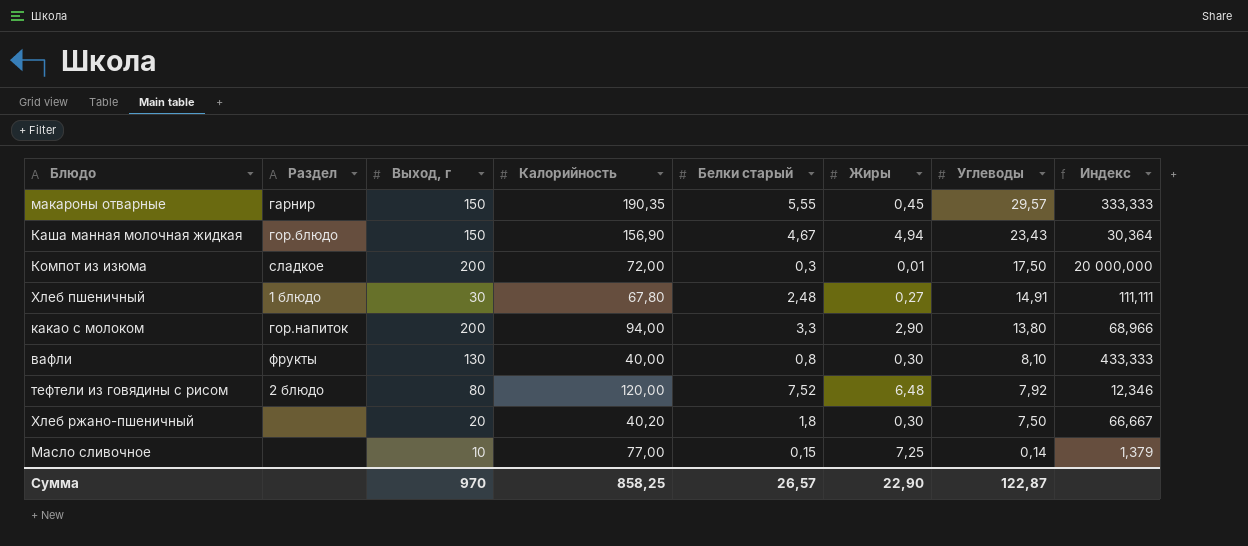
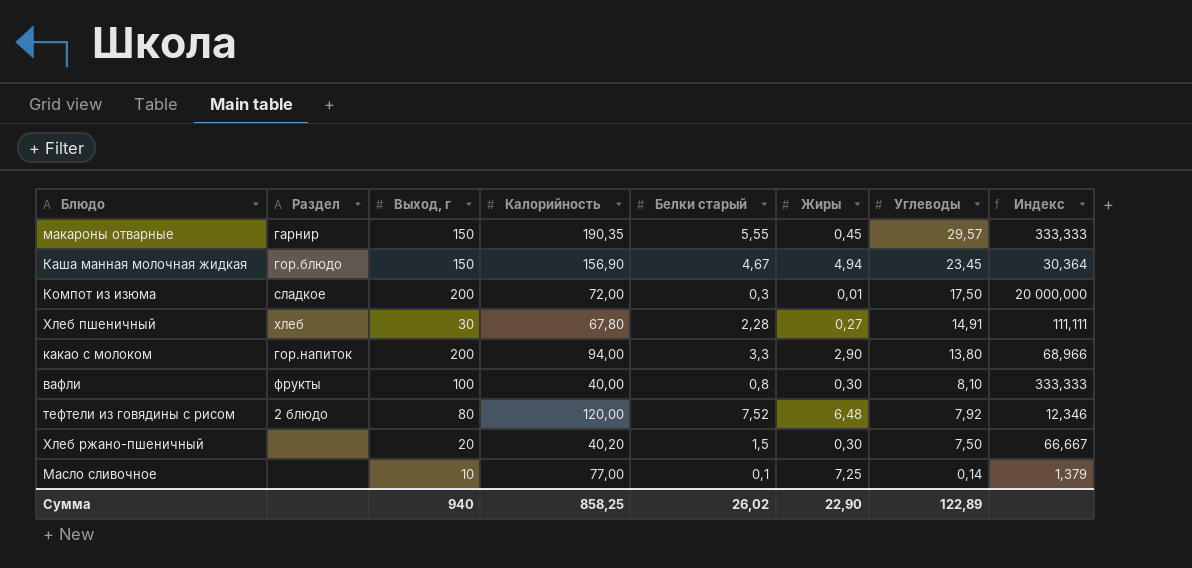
Каша манная молочная жидкая | Углеводы: 23,43 -> 23,45
Хлеб пшеничный | Раздел: 1 блюдо -> хлеб
Хлеб пшеничный | Белки старый: 2,48 -> 2,28
вафли | Выход, г: 130 -> 100
вафли | Индекс: 433,333 -> 333,333
Хлеб ржано-пшеничный | Белки старый: 1,8 -> 1,5
Масло сливочное | Белки старый: 0,15 -> 0,1
Сумма | Выход, г: 970 -> 940
Сумма | Белки старый: 26,57 -> 26,02
Сумма | Углеводы: 122,87 -> 122,89

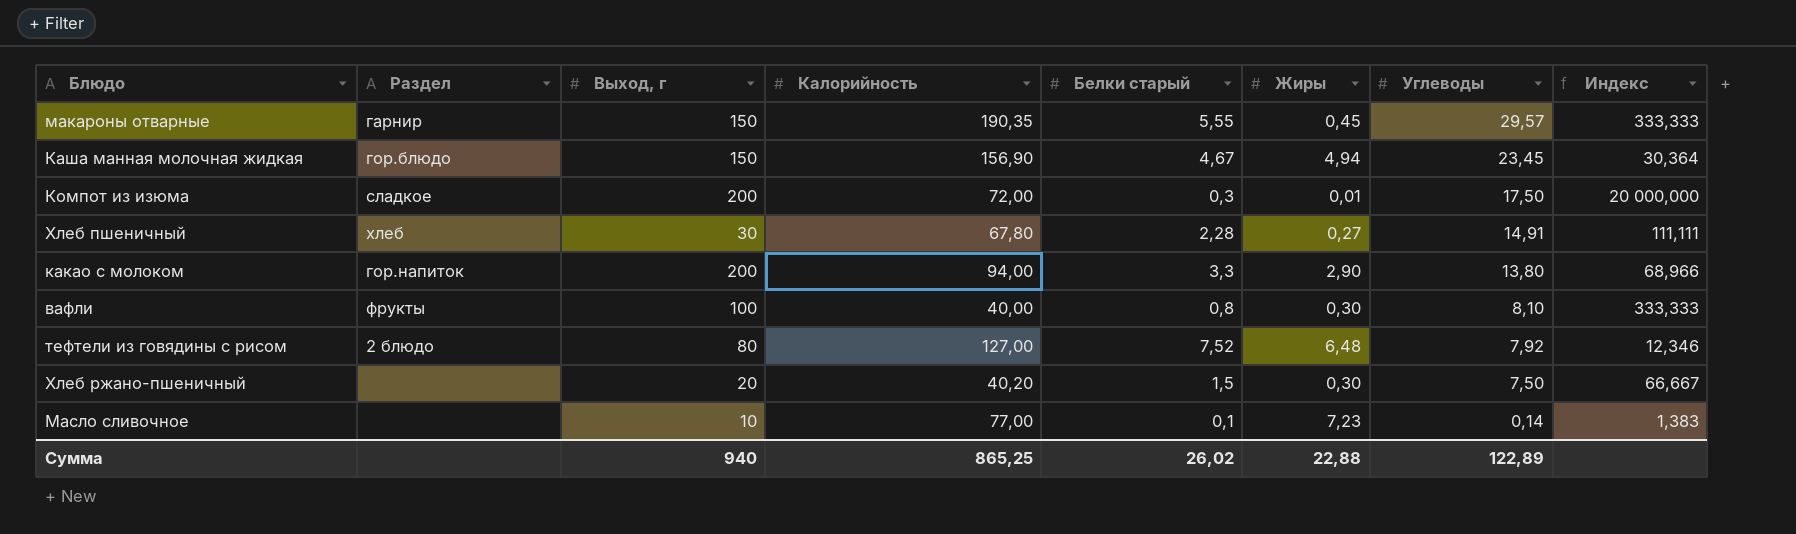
тефтели из говядины с рисом | Калорийность: 120,00 -> 127,00
Масло сливочное | Жиры: 7,25 -> 7,23
Масло сливочное | Индекс: 1,379 -> 1,383
Сумма | Калорийность: 858,25 -> 865,25
Сумма | Жиры: 22,90 -> 22,88

